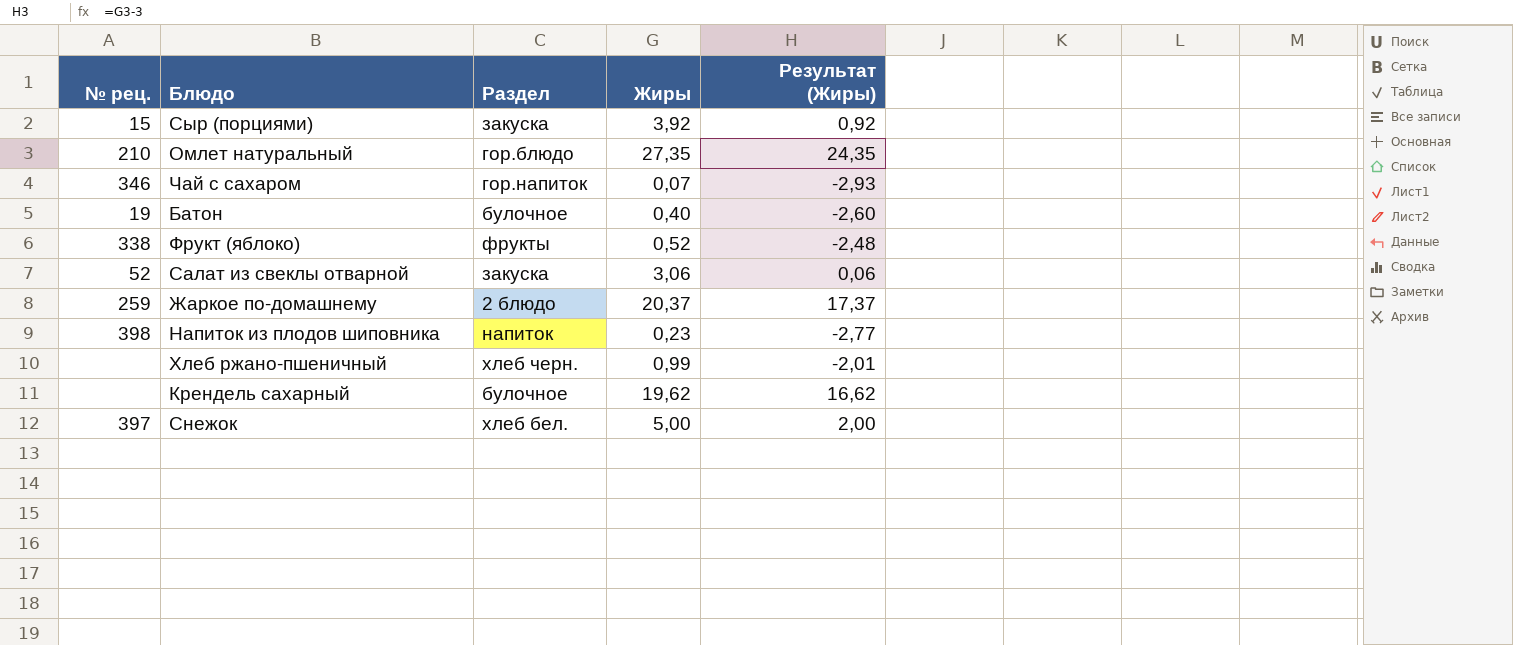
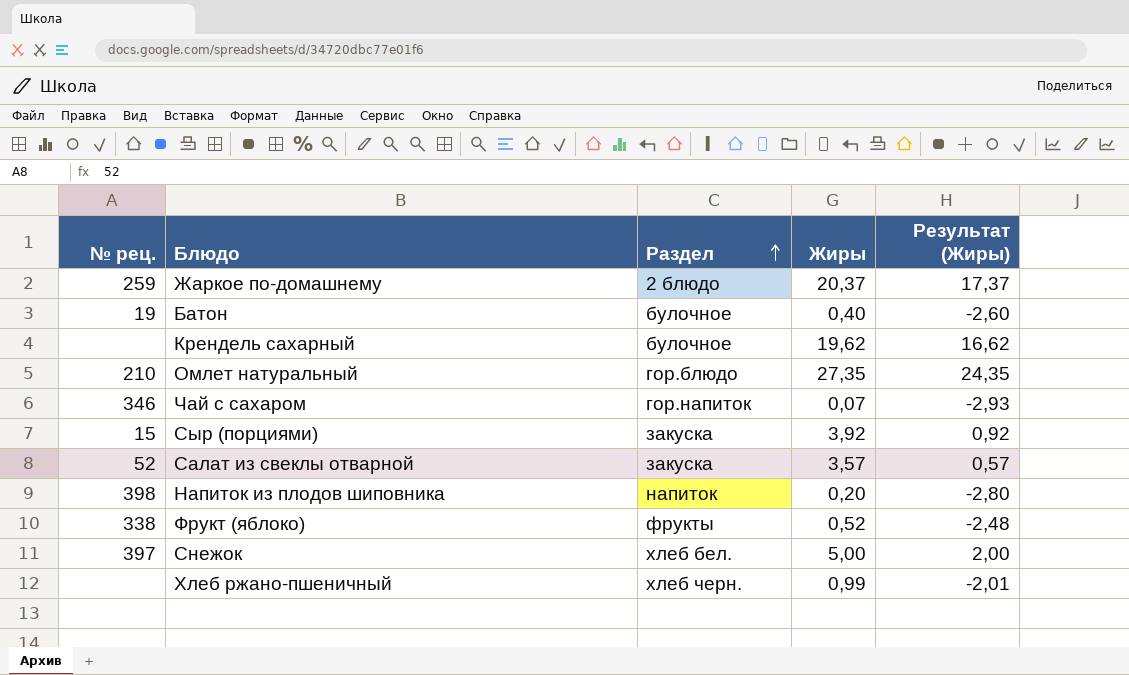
row order: none -> Раздел ascending
Салат из свеклы отварной | Жиры: 3,06 -> 3,57
Салат из свеклы отварной | Результат (Жиры): 0,06 -> 0,57
Напиток из плодов шиповника | Жиры: 0,23 -> 0,20
Напиток из плодов шиповника | Результат (Жиры): -2,77 -> -2,80

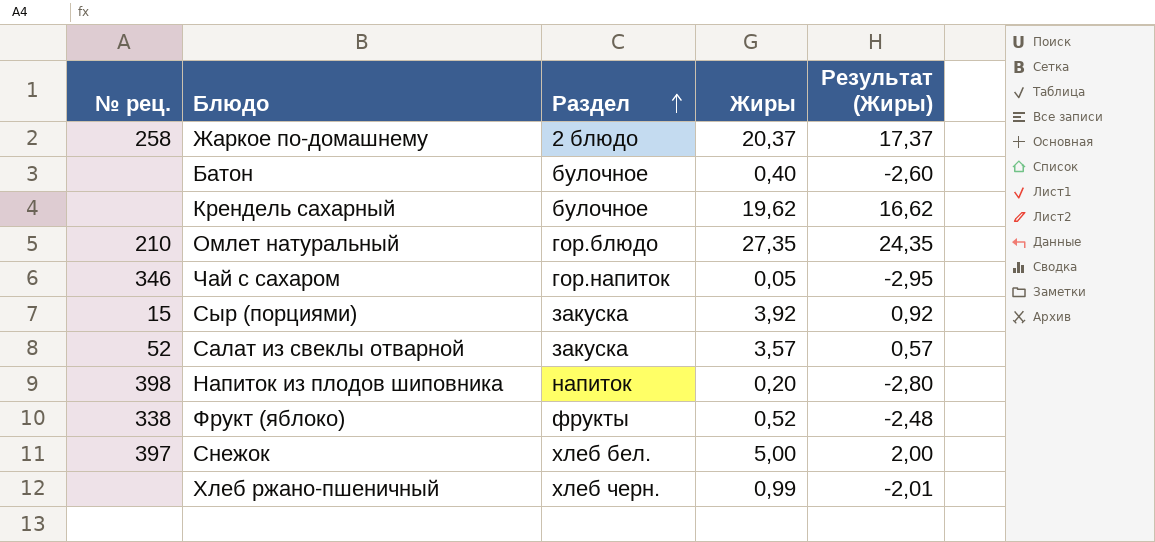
Жаркое по-домашнему | № рец.: 259 -> 258
Батон | № рец.: 19 -> none
Чай с сахаром | Жиры: 0,07 -> 0,05
Чай с сахаром | Результат (Жиры): -2,93 -> -2,95

